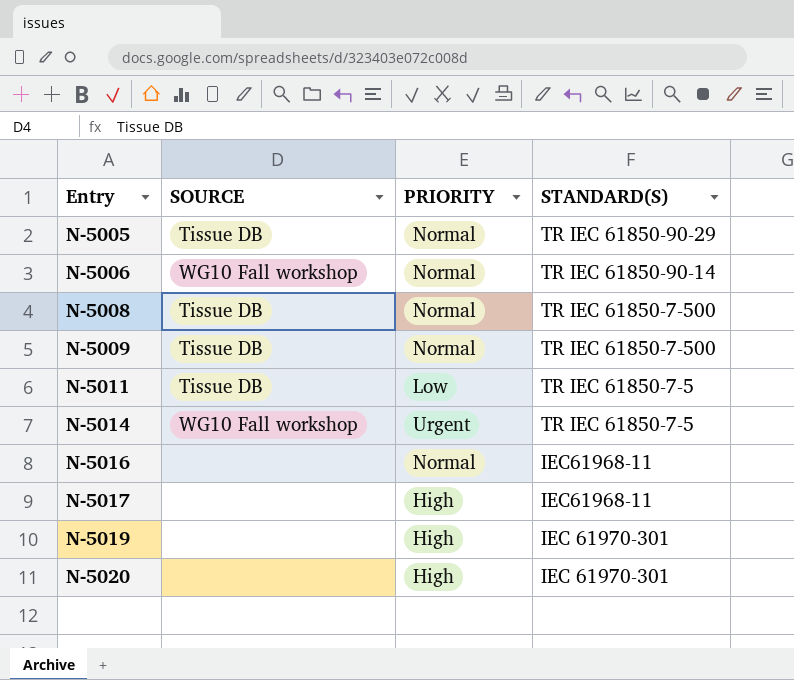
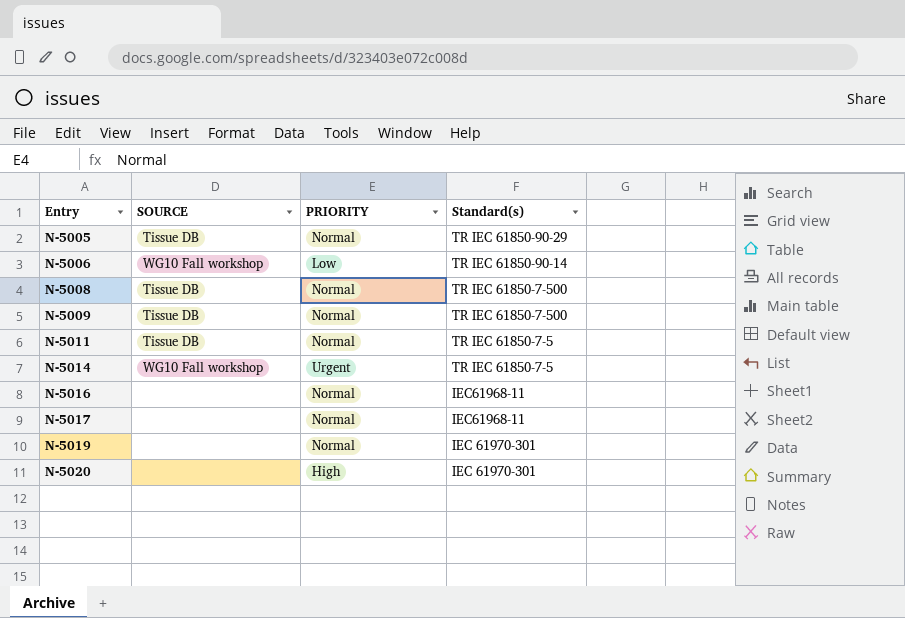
column name: STANDARD(S) -> Standard(s)
N-5006 | PRIORITY: Normal -> Low
N-5011 | PRIORITY: Low -> Normal
N-5017 | PRIORITY: High -> Normal
N-5019 | PRIORITY: High -> Normal

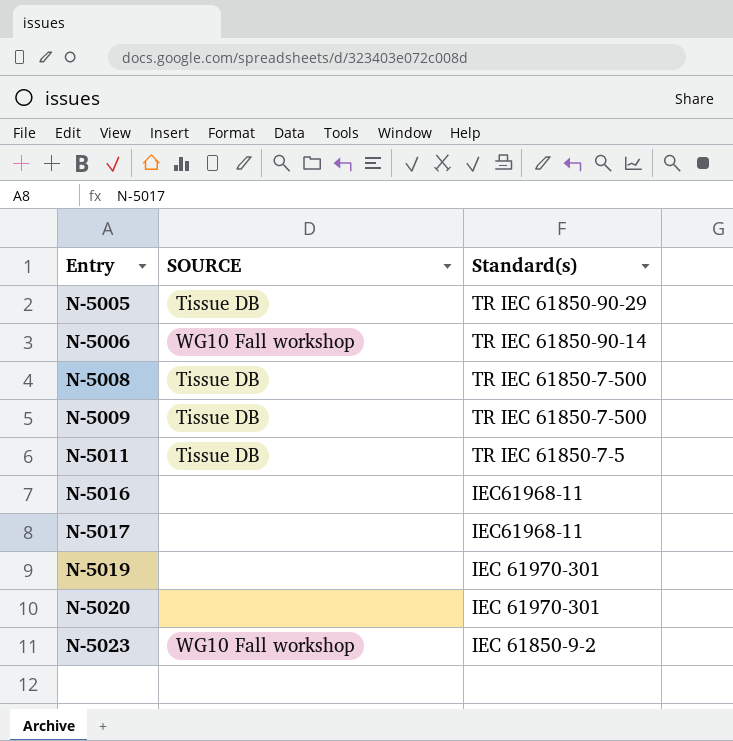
column PRIORITY | position: 3 -> none
row N-5014: WG10 Fall workshop | Urgent | TR IEC 61850-7-5 -> none
row N-5023: none -> WG10 Fall workshop | IEC 61850-9-2

